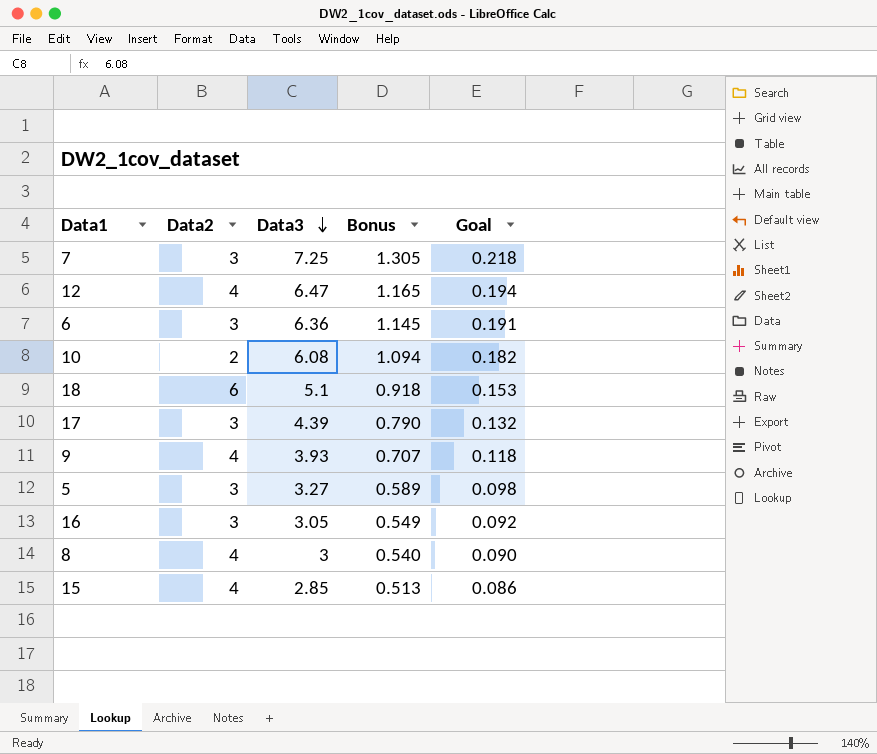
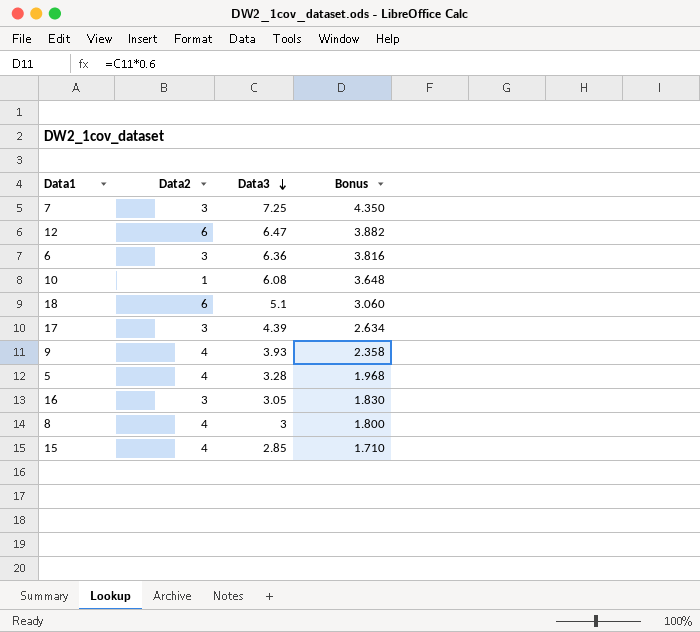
column Goal | formula: [Data3] * 0.03 -> none
column Bonus | formula: [Data3] * 0.18 -> [Data3] * 0.6
12 | Data2: 4 -> 6
10 | Data2: 2 -> 1
5 | Data2: 3 -> 4
5 | Data3: 3.27 -> 3.28

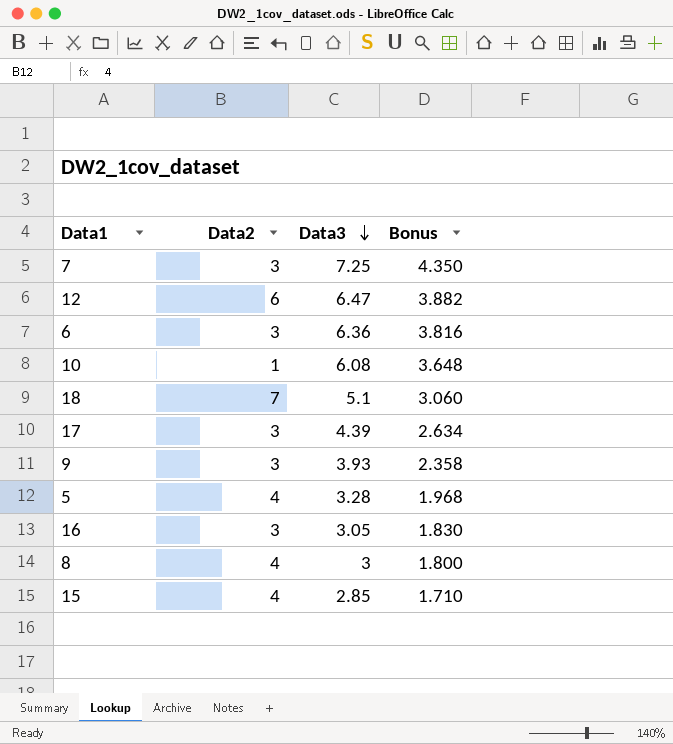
18 | Data2: 6 -> 7
9 | Data2: 4 -> 3

